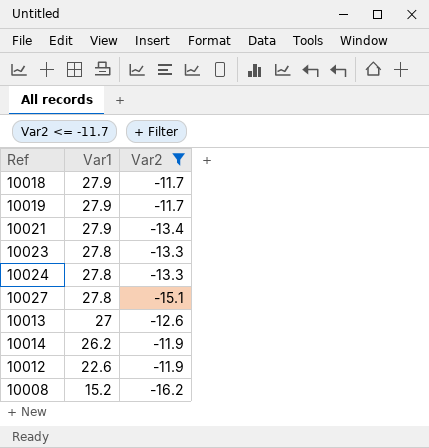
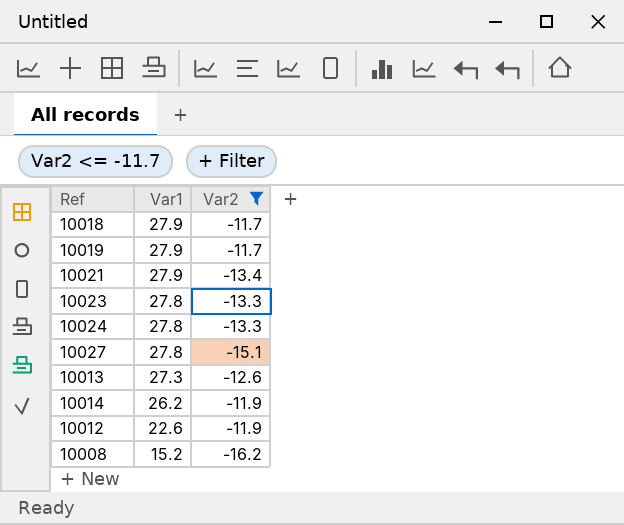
10013 | Var1: 27 -> 27.3

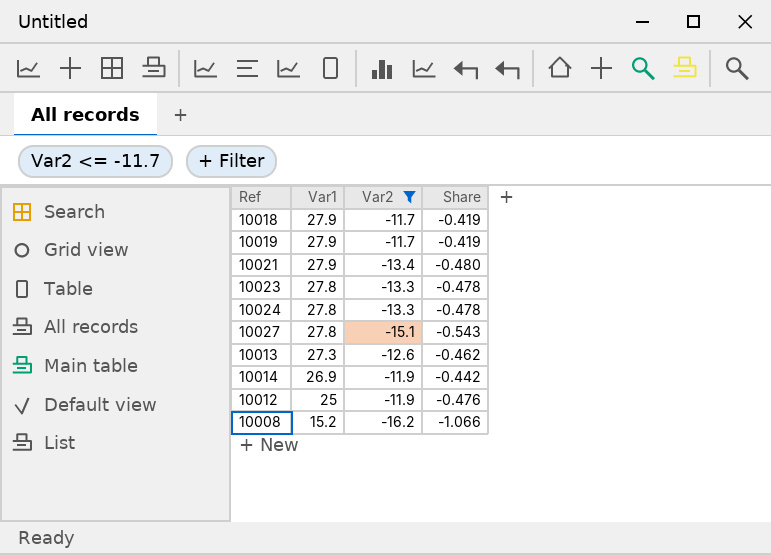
column Share | formula: none -> [Var2] / [Var1]
10014 | Var1: 26.2 -> 26.9
10012 | Var1: 22.6 -> 25

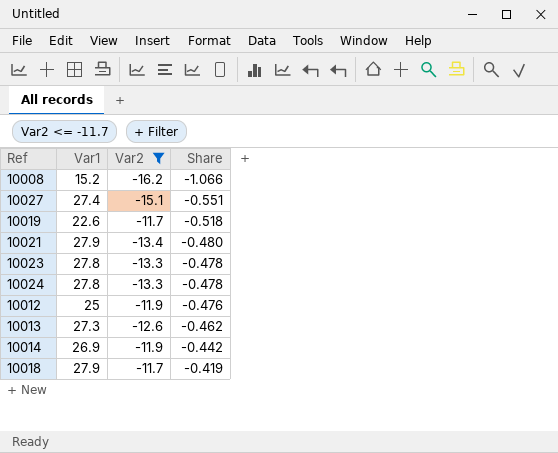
row order: Var1 descending -> Share ascending
10027 | Var1: 27.8 -> 27.4
10027 | Share: -0.543 -> -0.551
10019 | Var1: 27.9 -> 22.6
10019 | Share: -0.419 -> -0.518

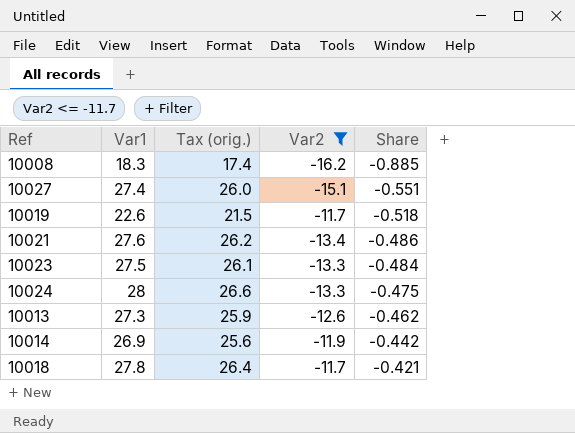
column Tax (orig.) | formula: none -> [Var1] * 0.95
row 10012: 25 | -11.9 | -0.476 -> none
10008 | Var1: 15.2 -> 18.3
10008 | Share: -1.066 -> -0.885
10021 | Var1: 27.9 -> 27.6
10021 | Share: -0.480 -> -0.486
10023 | Var1: 27.8 -> 27.5
10023 | Share: -0.478 -> -0.484
10024 | Var1: 27.8 -> 28
10024 | Share: -0.478 -> -0.475
10018 | Var1: 27.9 -> 27.8
10018 | Share: -0.419 -> -0.421

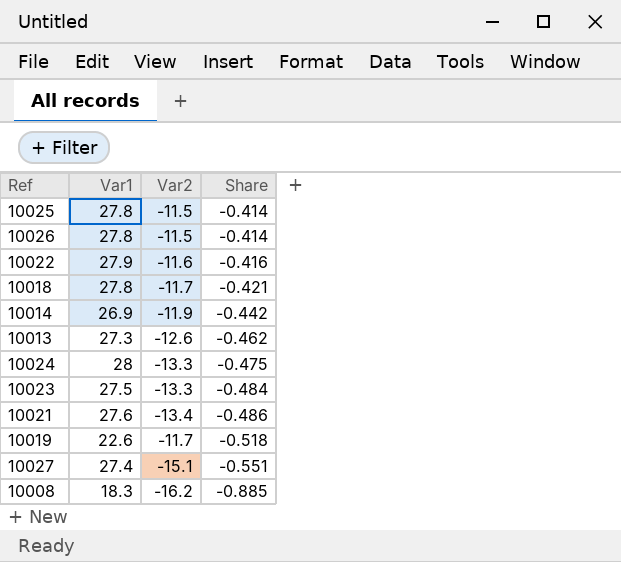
filter: Var2 <= -11.7 -> none
row order: Share ascending -> Share descending
column Tax (orig.) | formula: [Var1] * 0.95 -> none

